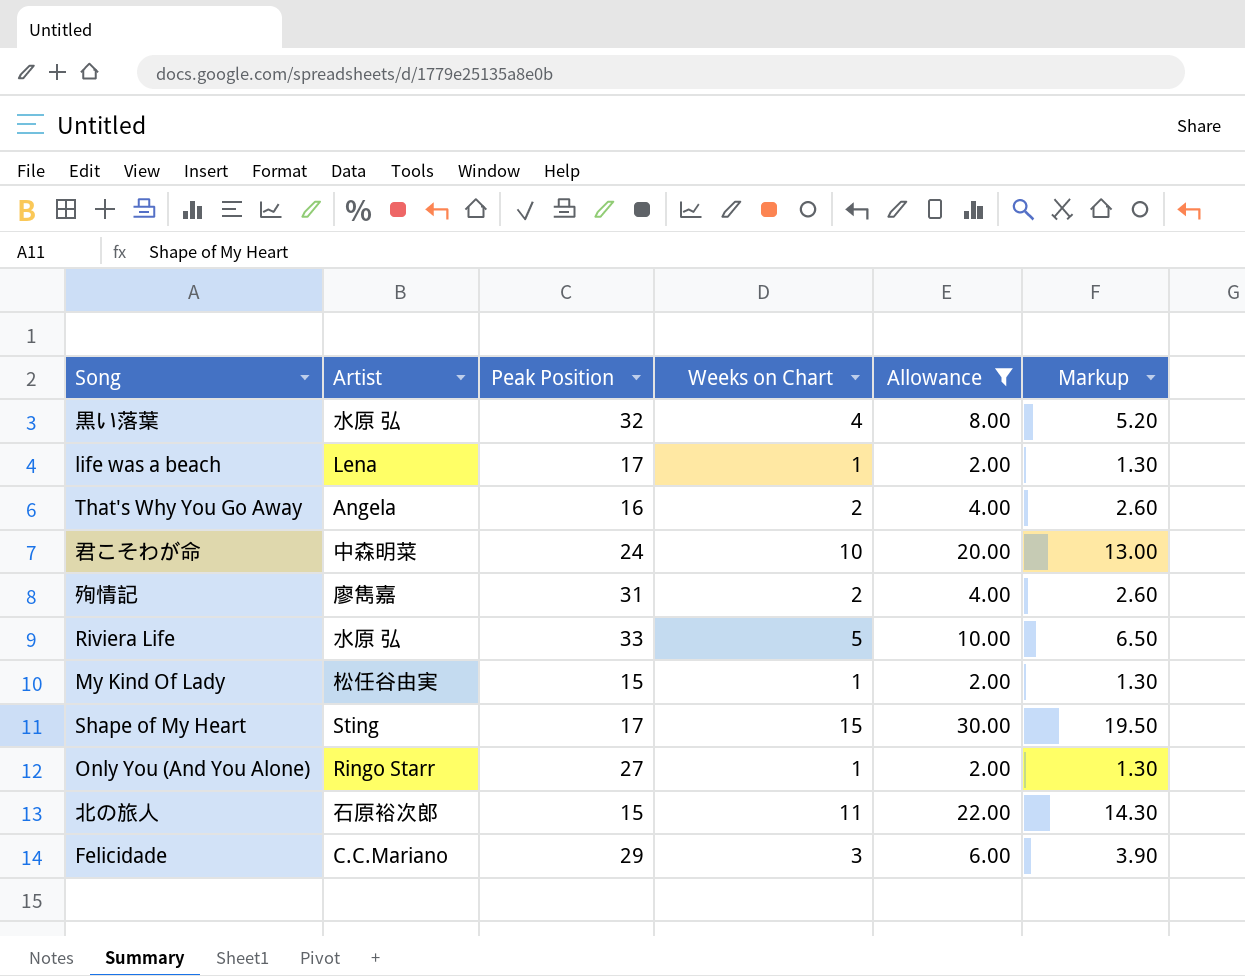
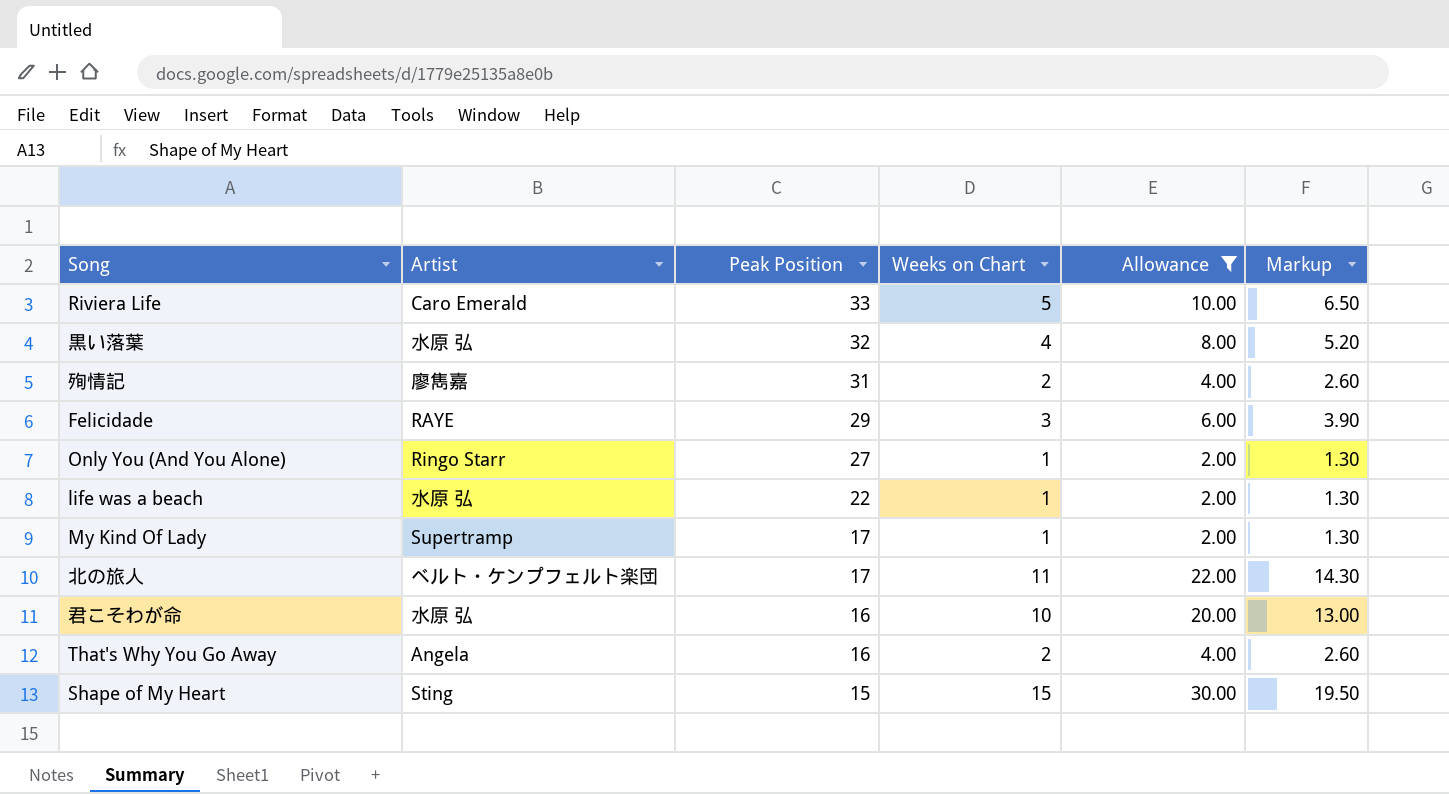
row order: none -> Peak Position descending
Riviera Life | Artist: 水原 弘 -> Caro Emerald
Felicidade | Artist: C.C.Mariano -> RAYE
life was a beach | Artist: Lena -> 水原 弘
life was a beach | Peak Position: 17 -> 22
My Kind Of Lady | Artist: 松任谷由実 -> Supertramp
My Kind Of Lady | Peak Position: 15 -> 17
北の旅人 | Artist: 石原裕次郎 -> ベルト・ケンプフェルト楽団
北の旅人 | Peak Position: 15 -> 17
君こそわが命 | Artist: 中森明菜 -> 水原 弘
君こそわが命 | Peak Position: 24 -> 16
Shape of My Heart | Peak Position: 17 -> 15

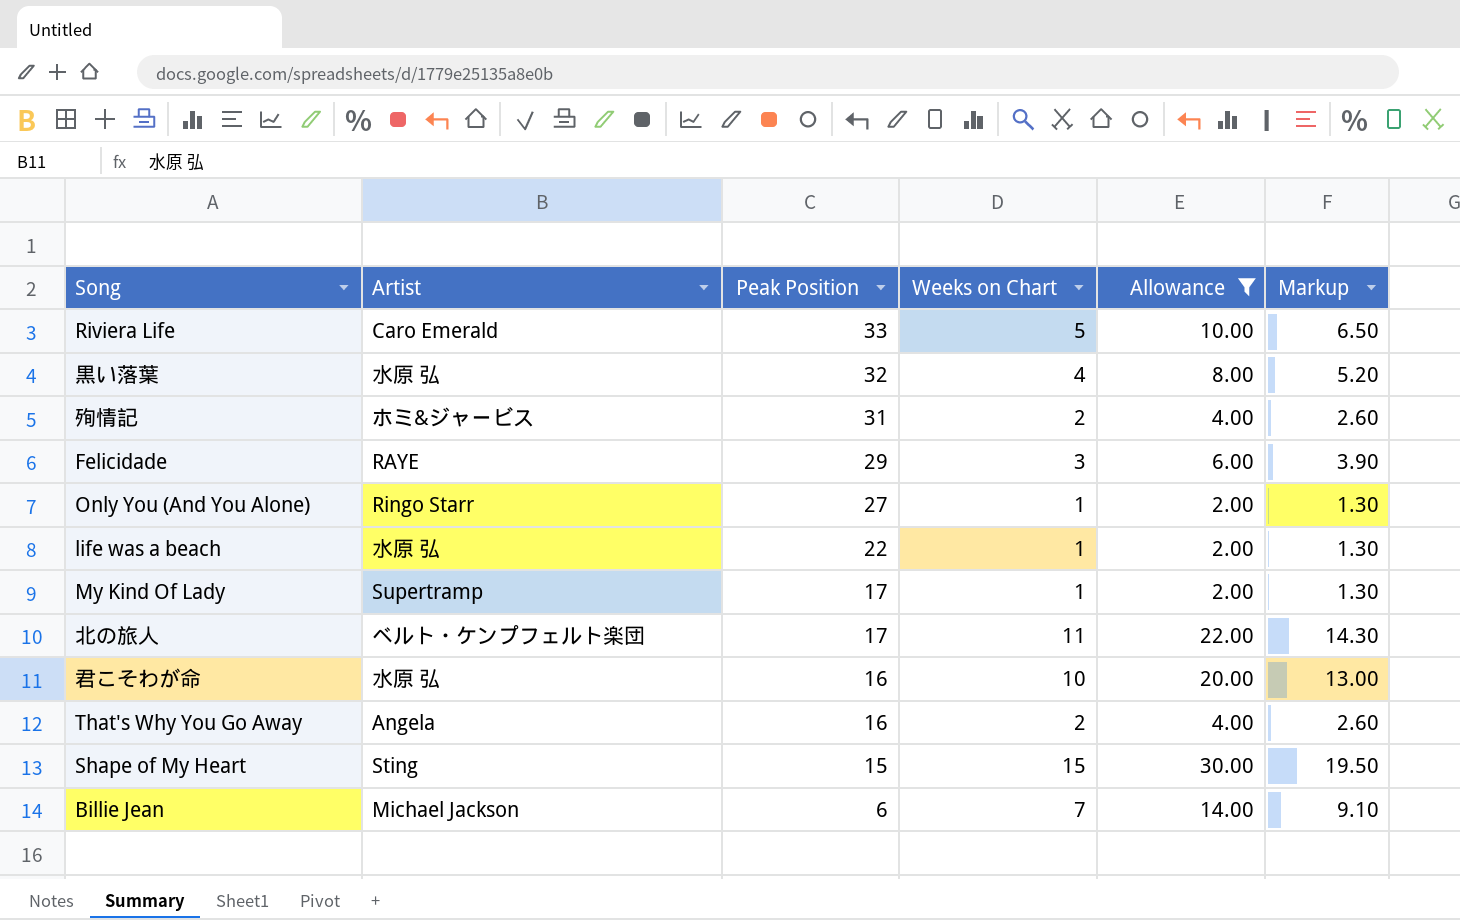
殉情記 | Artist: 廖雋嘉 -> ホミ&ジャービス
row Billie Jean: none -> Michael Jackson | 6 | 7 | 14.00 | 9.10

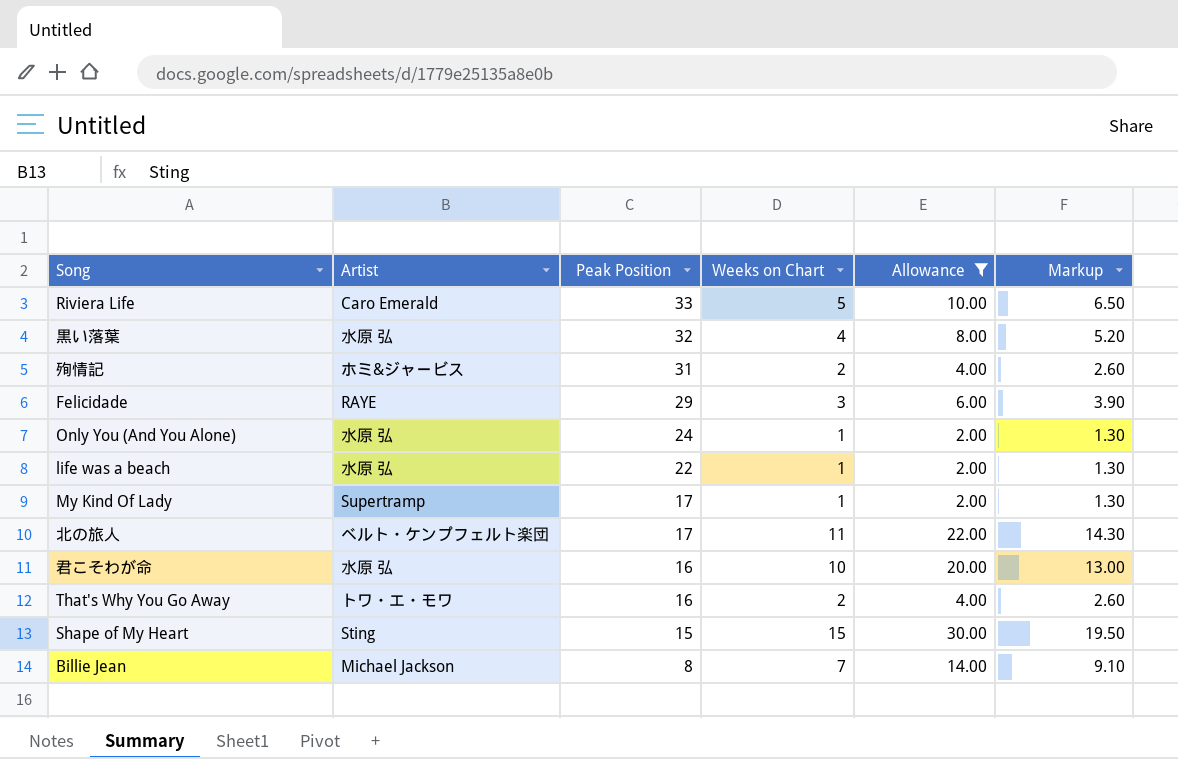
Only You (And You Alone) | Artist: Ringo Starr -> 水原 弘
Only You (And You Alone) | Peak Position: 27 -> 24
That's Why You Go Away | Artist: Angela -> トワ・エ・モワ
Billie Jean | Peak Position: 6 -> 8

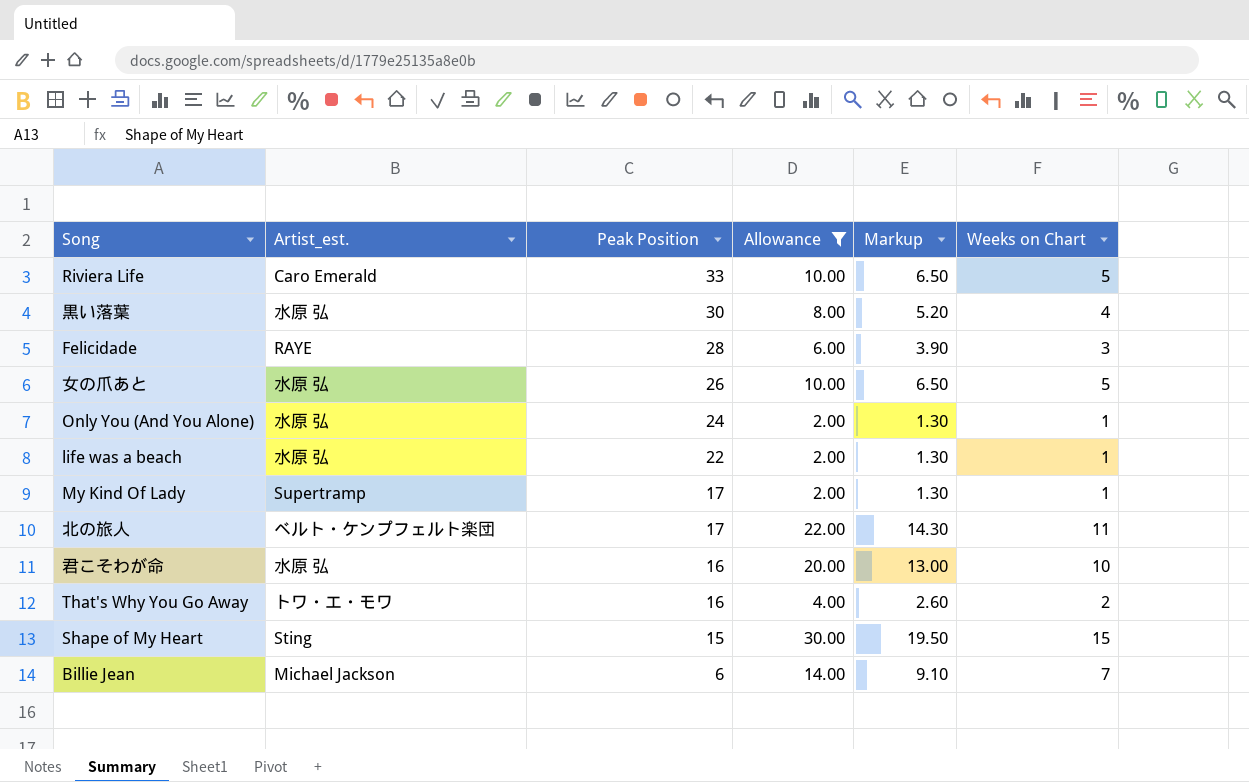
column name: Artist -> Artist_est.
column Weeks on Chart | position: 4 -> 6
row 殉情記: ホミ&ジャービス | 31 | 2 | 4.00 | 2.60 -> none
黒い落葉 | Peak Position: 32 -> 30
Felicidade | Peak Position: 29 -> 28
row 女の爪あと: none -> 水原 弘 | 26 | 10.00 | 6.50 | 5
Billie Jean | Peak Position: 8 -> 6

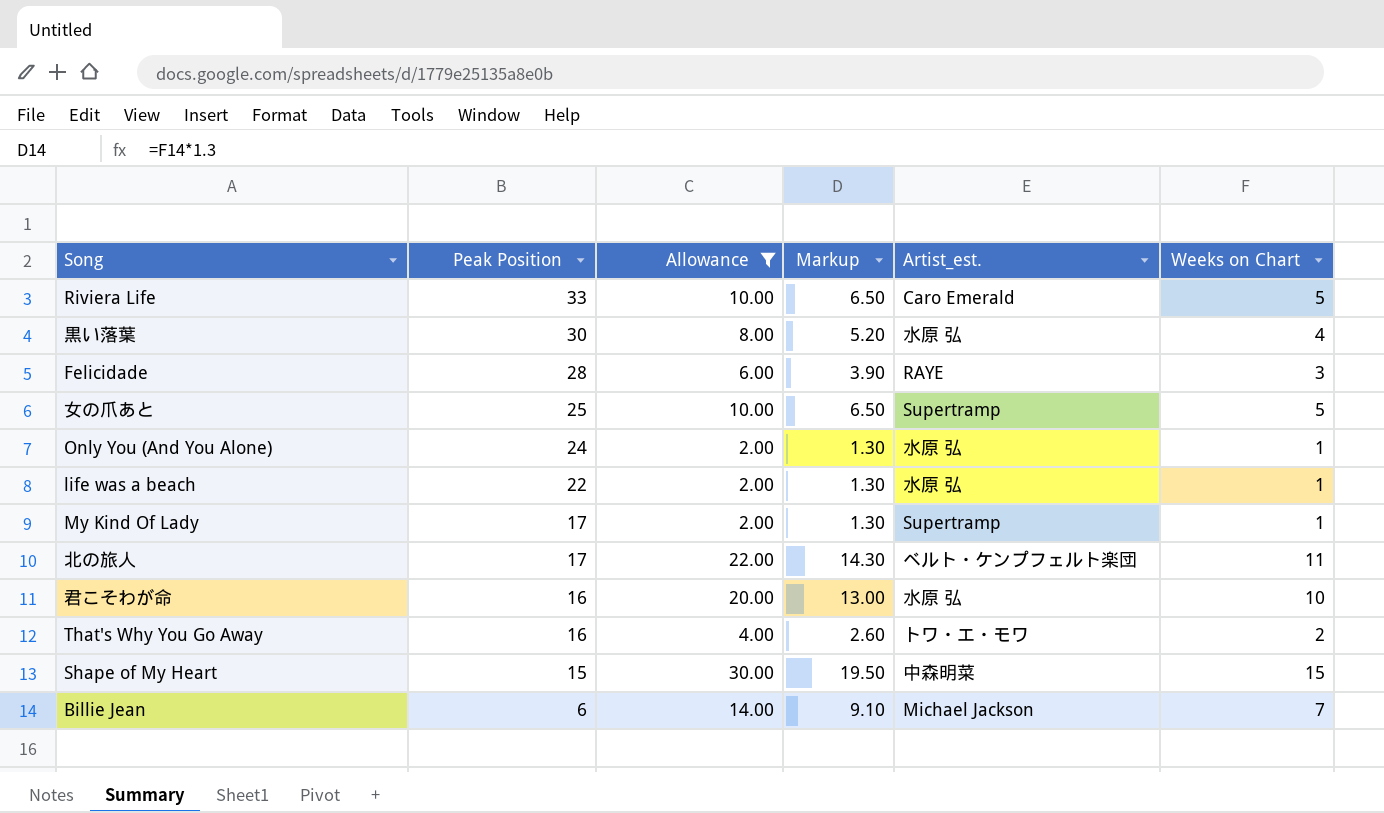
column Artist_est. | position: 2 -> 5
女の爪あと | Peak Position: 26 -> 25
女の爪あと | Artist_est.: 水原 弘 -> Supertramp
Shape of My Heart | Artist_est.: Sting -> 中森明菜

